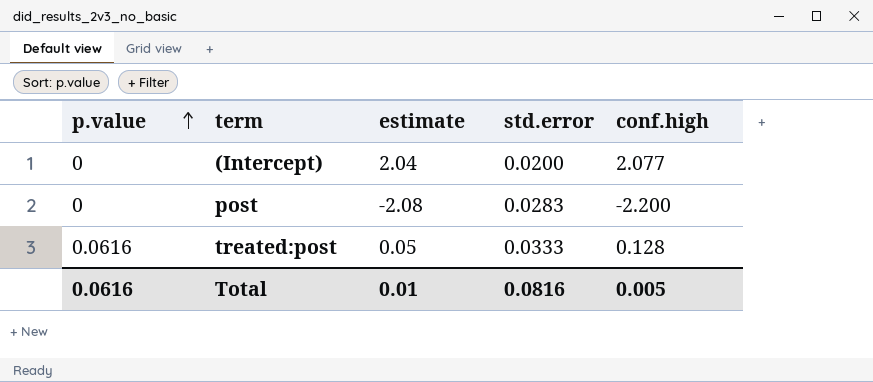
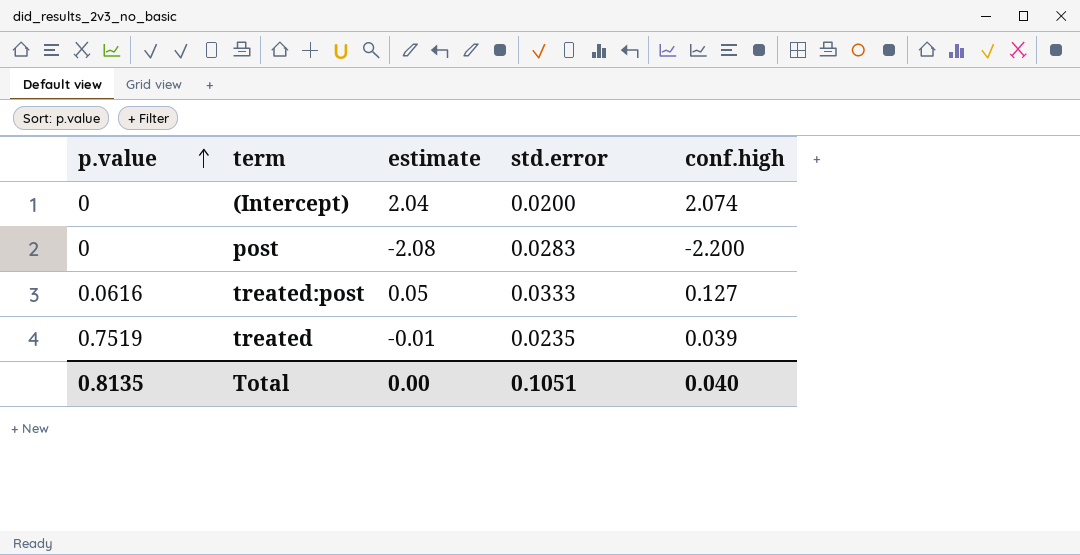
(Intercept) | conf.high: 2.077 -> 2.074
treated:post | conf.high: 0.128 -> 0.127
row treated: none -> 0.7519 | -0.01 | 0.0235 | 0.039
Total | p.value: 0.0616 -> 0.8135
Total | estimate: 0.01 -> 0.00
Total | std.error: 0.0816 -> 0.1051
Total | conf.high: 0.005 -> 0.040

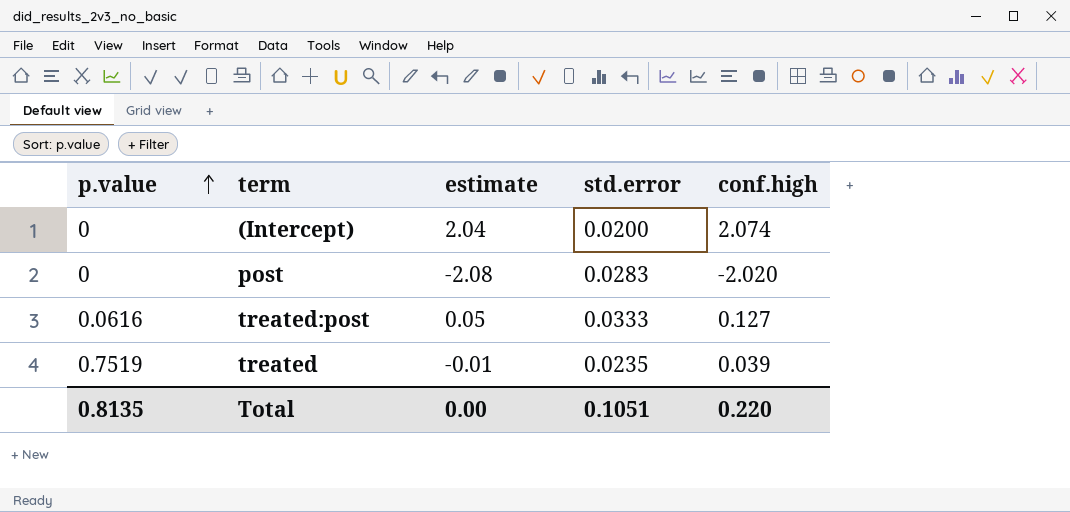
post | conf.high: -2.200 -> -2.020
Total | conf.high: 0.040 -> 0.220

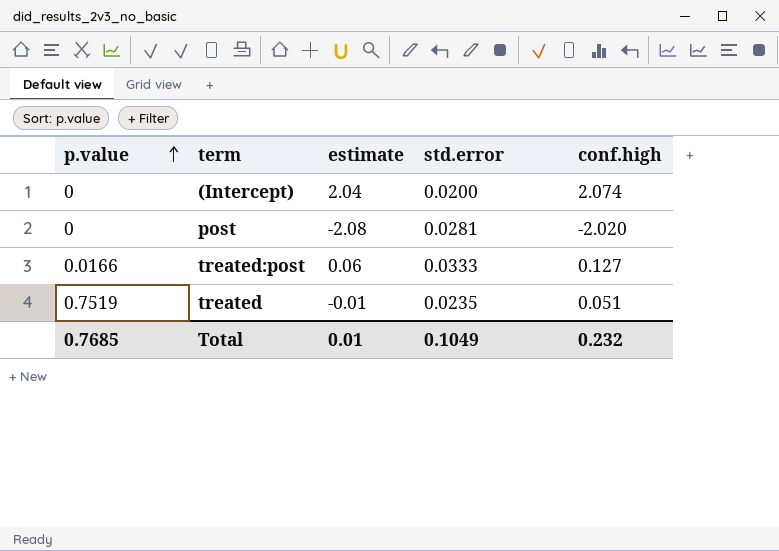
post | std.error: 0.0283 -> 0.0281
treated:post | p.value: 0.0616 -> 0.0166
treated:post | estimate: 0.05 -> 0.06
treated | conf.high: 0.039 -> 0.051
Total | p.value: 0.8135 -> 0.7685
Total | estimate: 0.00 -> 0.01
Total | std.error: 0.1051 -> 0.1049
Total | conf.high: 0.220 -> 0.232

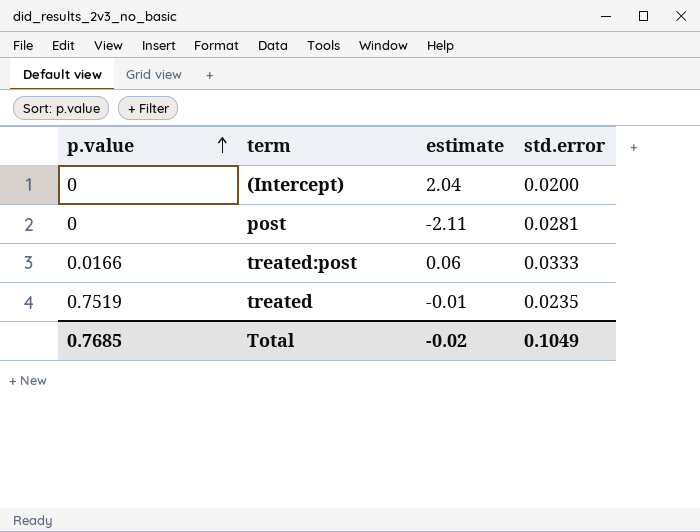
column conf.high | position: 5 -> none
post | estimate: -2.08 -> -2.11
Total | estimate: 0.01 -> -0.02

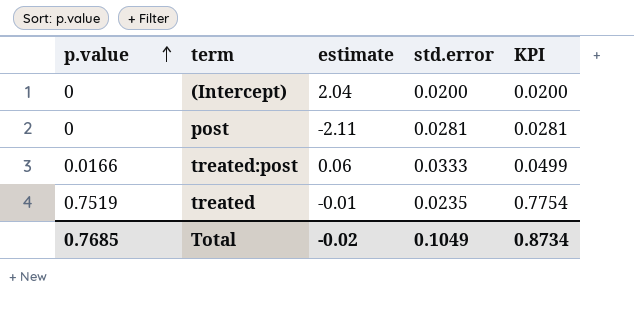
column KPI | formula: none -> [p.value] + [std.error]

